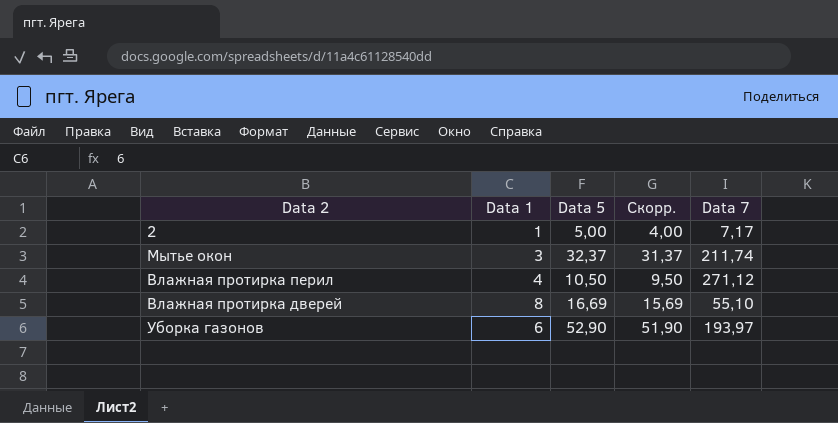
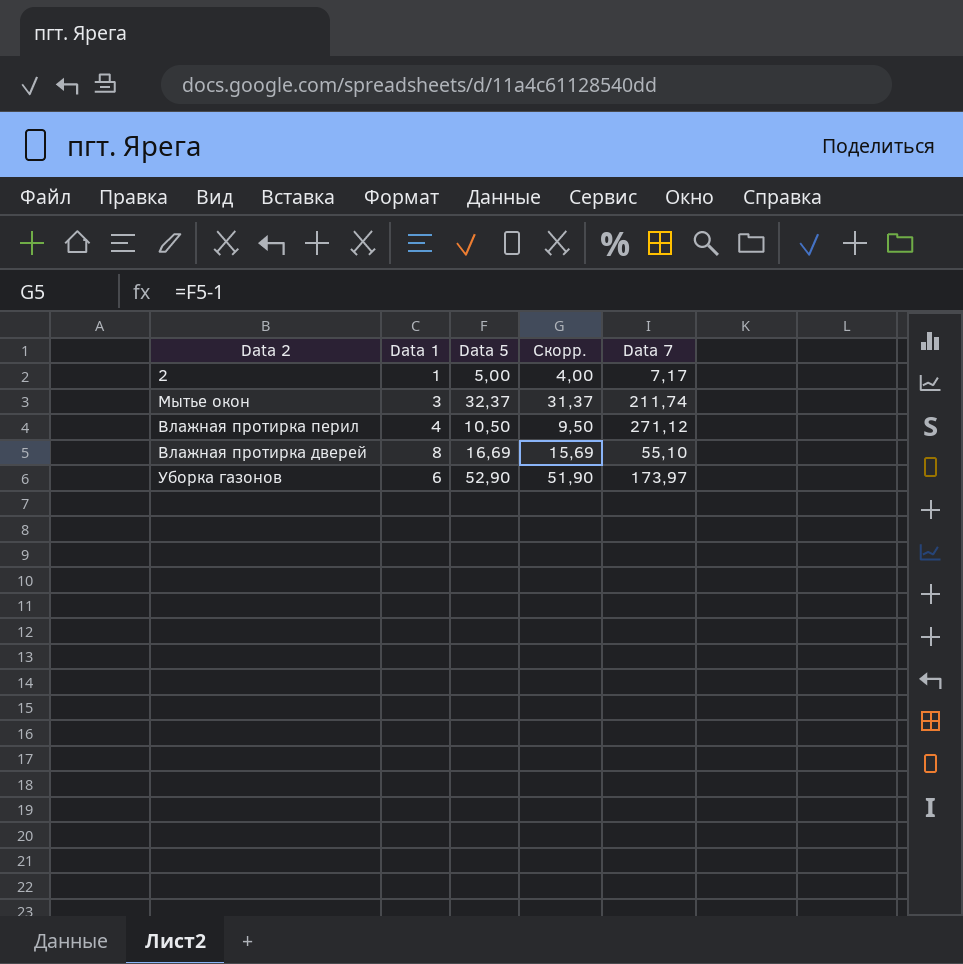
Уборка газонов | Data 7: 193,97 -> 173,97

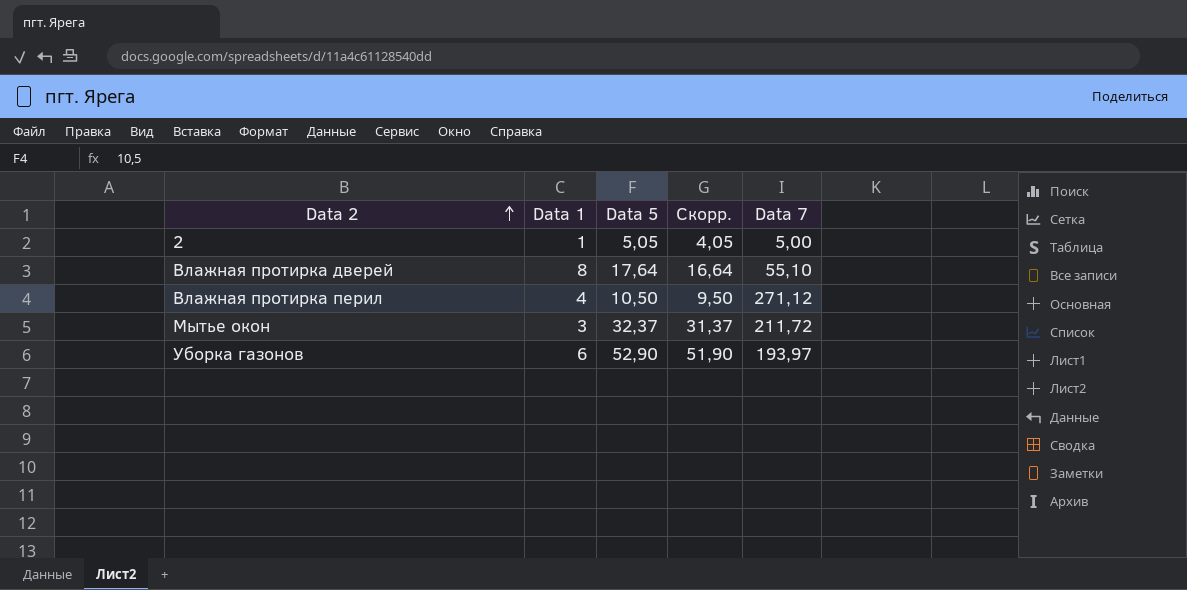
row order: none -> Data 2 ascending
2 | Data 5: 5,00 -> 5,05
2 | Скорр.: 4,00 -> 4,05
2 | Data 7: 7,17 -> 5,00
Влажная протирка дверей | Data 5: 16,69 -> 17,64
Влажная протирка дверей | Скорр.: 15,69 -> 16,64
Мытье окон | Data 7: 211,74 -> 211,72
Уборка газонов | Data 7: 173,97 -> 193,97

